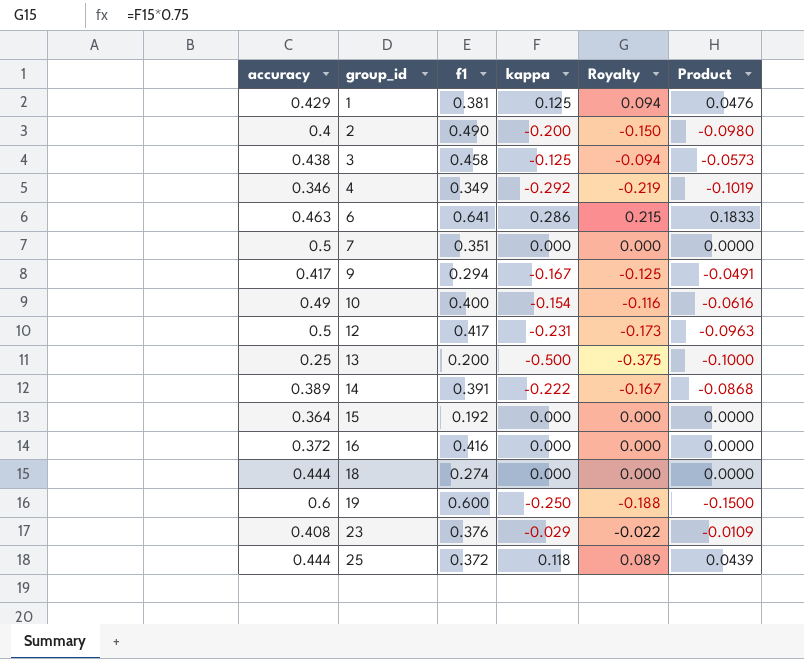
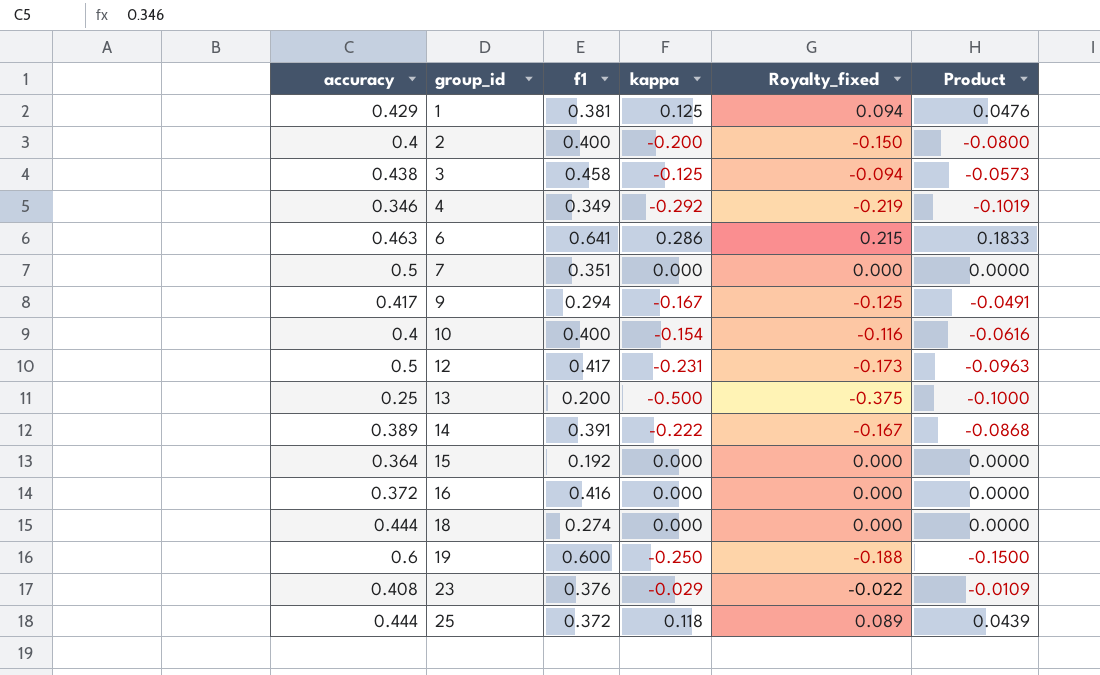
column name: Royalty -> Royalty_fixed
2 | f1: 0.490 -> 0.400
2 | Product: -0.0980 -> -0.0800
10 | accuracy: 0.49 -> 0.4

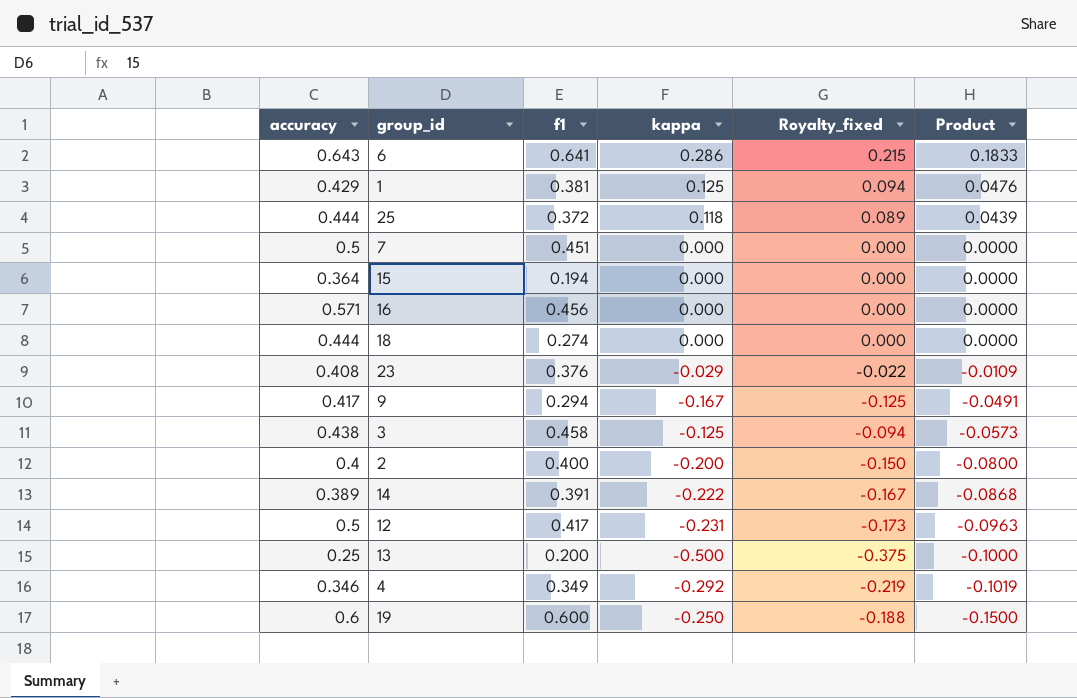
row order: group_id ascending -> Product descending
row 10: 0.4 | 0.400 | -0.154 | -0.116 | -0.0616 -> none
6 | accuracy: 0.463 -> 0.643
7 | f1: 0.351 -> 0.451
15 | f1: 0.192 -> 0.194
16 | accuracy: 0.372 -> 0.571
16 | f1: 0.416 -> 0.456

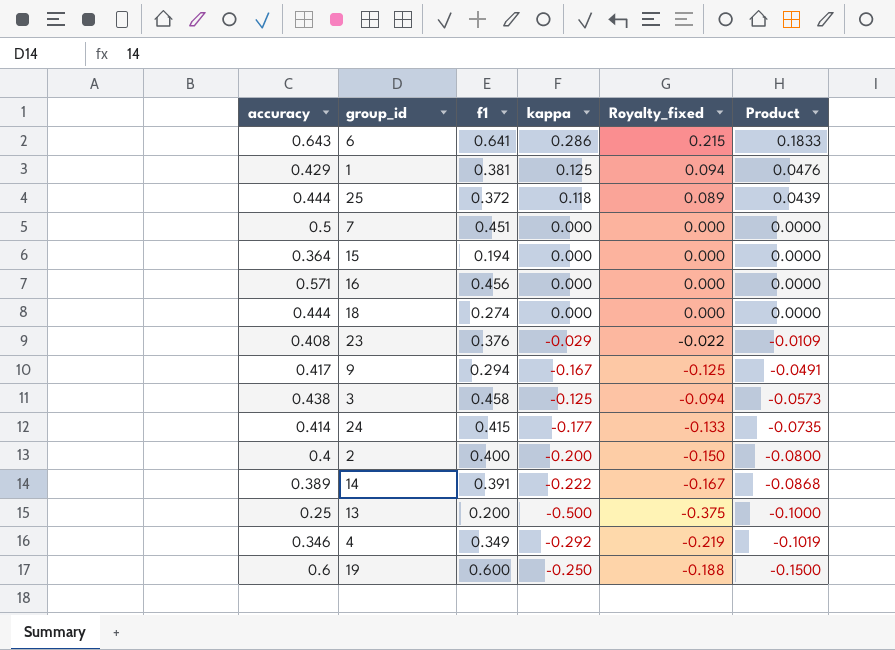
row 12: 0.5 | 0.417 | -0.231 | -0.173 | -0.0963 -> none
row 24: none -> 0.414 | 0.415 | -0.177 | -0.133 | -0.0735

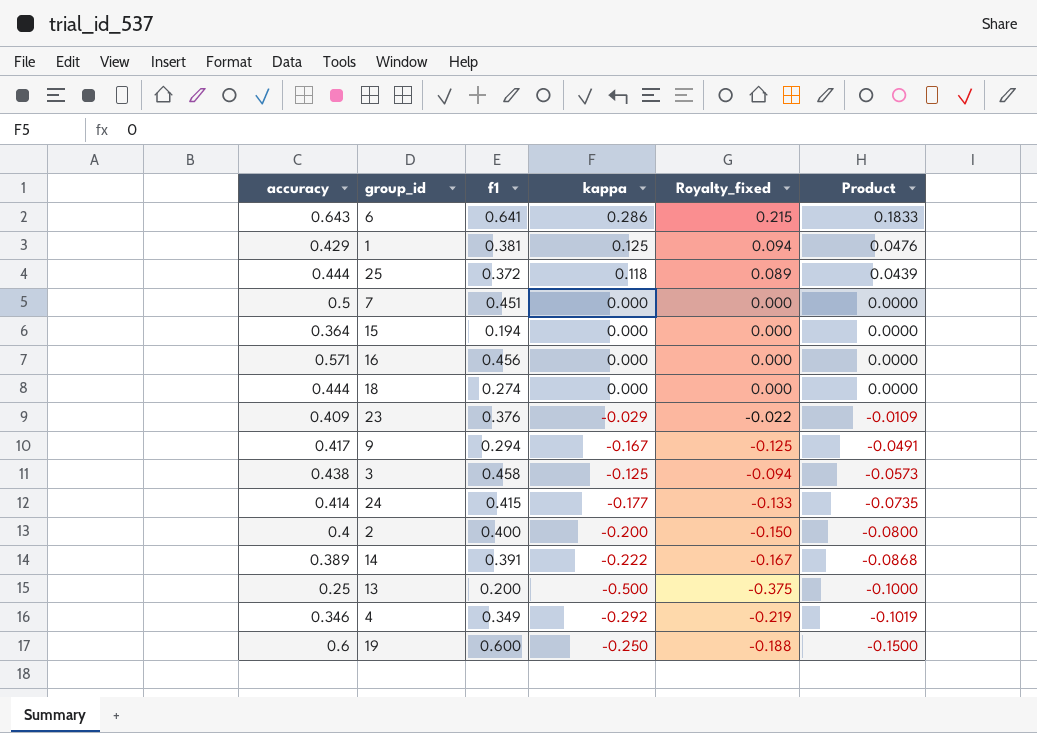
23 | accuracy: 0.408 -> 0.409

